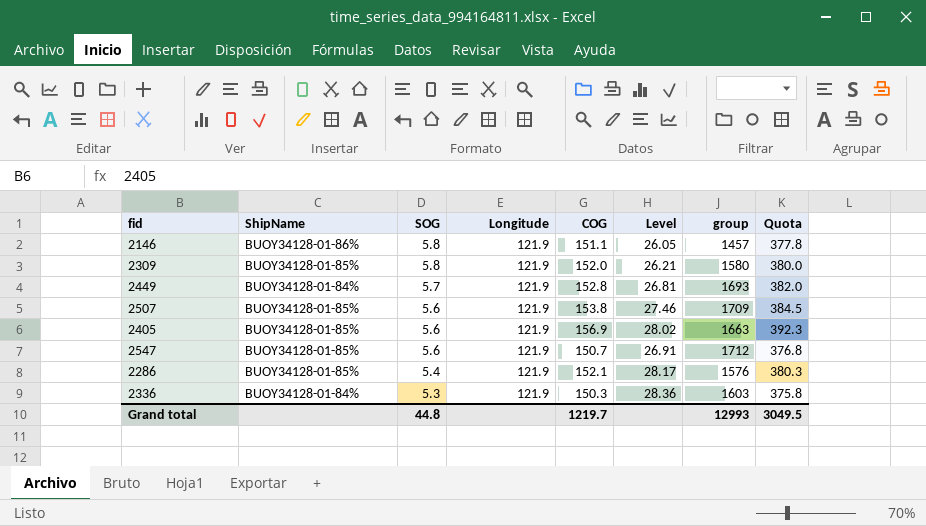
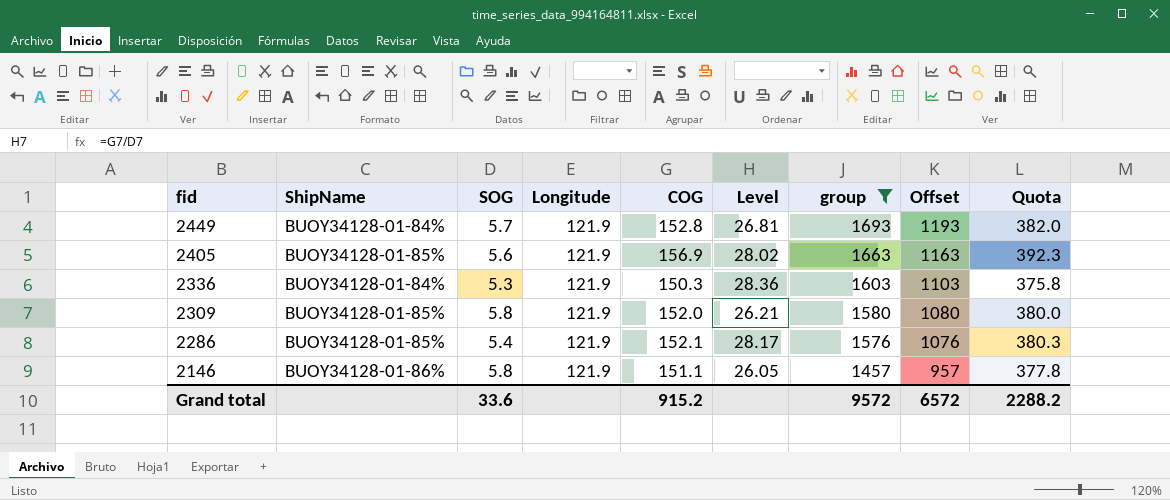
filter: none -> group <= 1693
row order: SOG descending -> fid descending
column Offset | formula: none -> [group] - 500
Grand total | SOG: 44.8 -> 33.6
Grand total | COG: 1219.7 -> 915.2
Grand total | group: 12993 -> 9572
Grand total | Quota: 3049.5 -> 2288.2

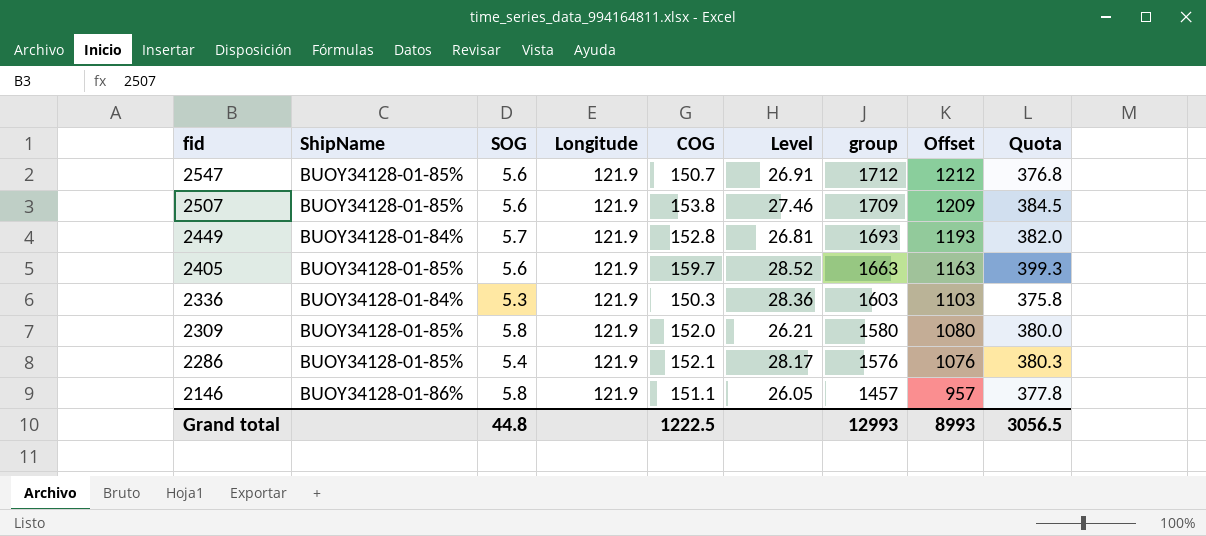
filter: group <= 1693 -> none
2405 | COG: 156.9 -> 159.7
2405 | Level: 28.02 -> 28.52
2405 | Quota: 392.3 -> 399.3
Grand total | SOG: 33.6 -> 44.8
Grand total | COG: 915.2 -> 1222.5
Grand total | group: 9572 -> 12993
Grand total | Offset: 6572 -> 8993
Grand total | Quota: 2288.2 -> 3056.5

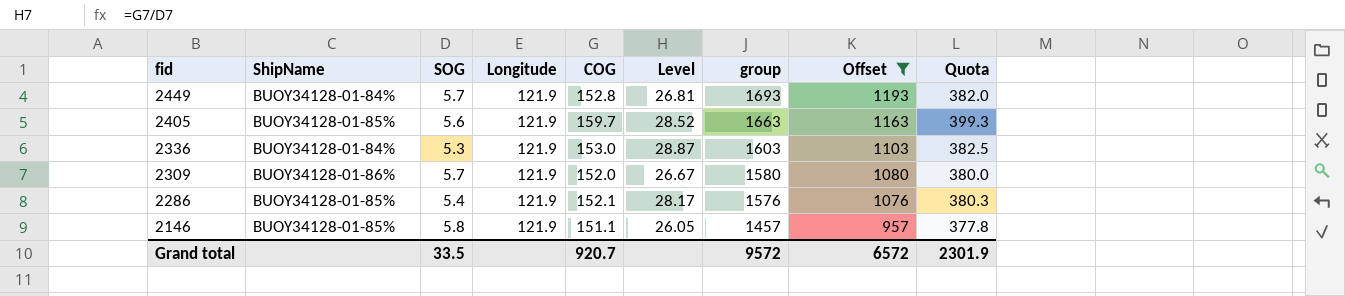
filter: none -> Offset <= 1193
2336 | COG: 150.3 -> 153.0
2336 | Level: 28.36 -> 28.87
2336 | Quota: 375.8 -> 382.5
2309 | ShipName: BUOY34128-01-85% -> BUOY34128-01-86%
2309 | SOG: 5.8 -> 5.7
2309 | Level: 26.21 -> 26.67
2146 | ShipName: BUOY34128-01-86% -> BUOY34128-01-85%
Grand total | SOG: 44.8 -> 33.5
Grand total | COG: 1222.5 -> 920.7
Grand total | group: 12993 -> 9572
Grand total | Offset: 8993 -> 6572
Grand total | Quota: 3056.5 -> 2301.9

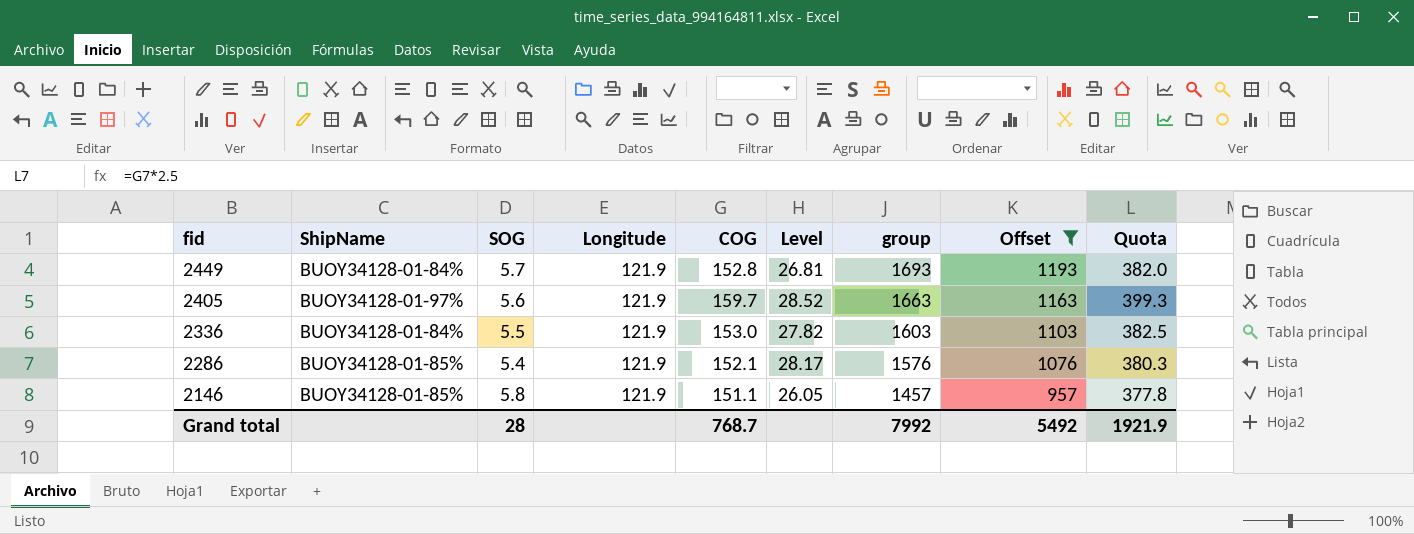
row 2309: BUOY34128-01-86% | 5.7 | 121.9 | 152.0 | 26.67 | 1580 | 1080 | 380.0 -> none
2405 | ShipName: BUOY34128-01-85% -> BUOY34128-01-97%
2336 | SOG: 5.3 -> 5.5
2336 | Level: 28.87 -> 27.82
Grand total | SOG: 33.5 -> 28
Grand total | COG: 920.7 -> 768.7
Grand total | group: 9572 -> 7992
Grand total | Offset: 6572 -> 5492
Grand total | Quota: 2301.9 -> 1921.9

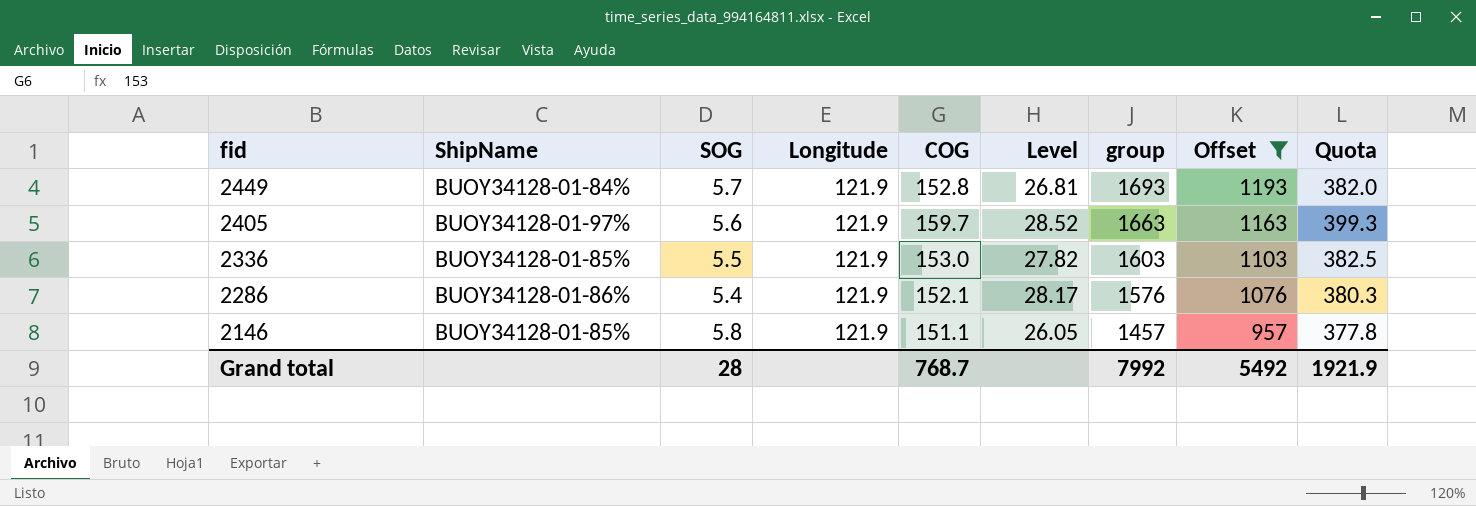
2336 | ShipName: BUOY34128-01-84% -> BUOY34128-01-85%
2286 | ShipName: BUOY34128-01-85% -> BUOY34128-01-86%

